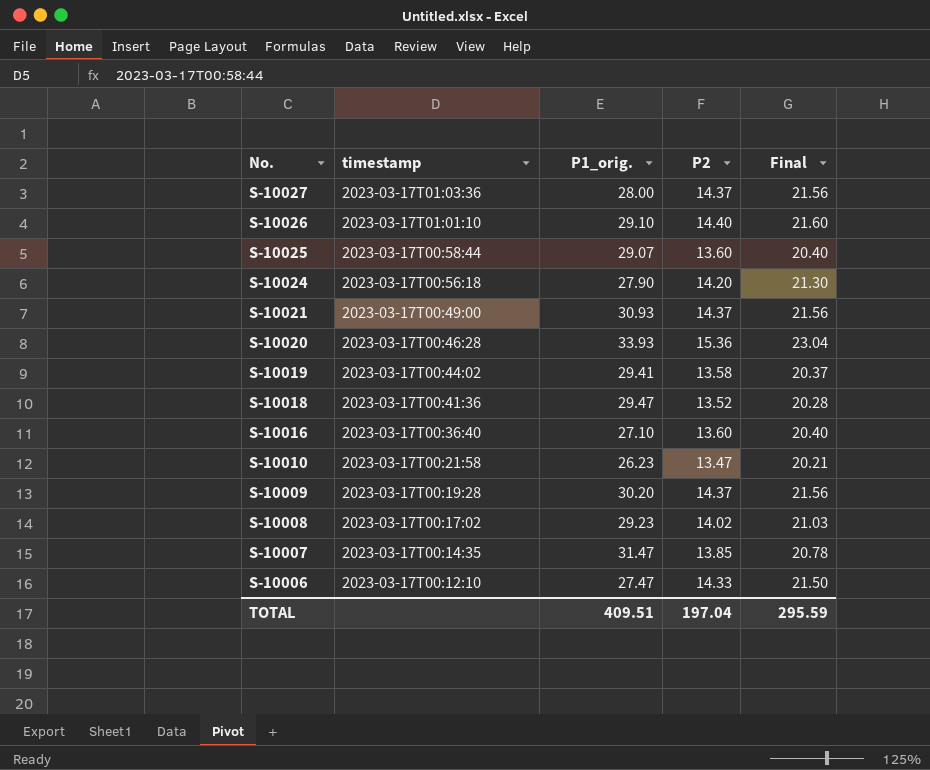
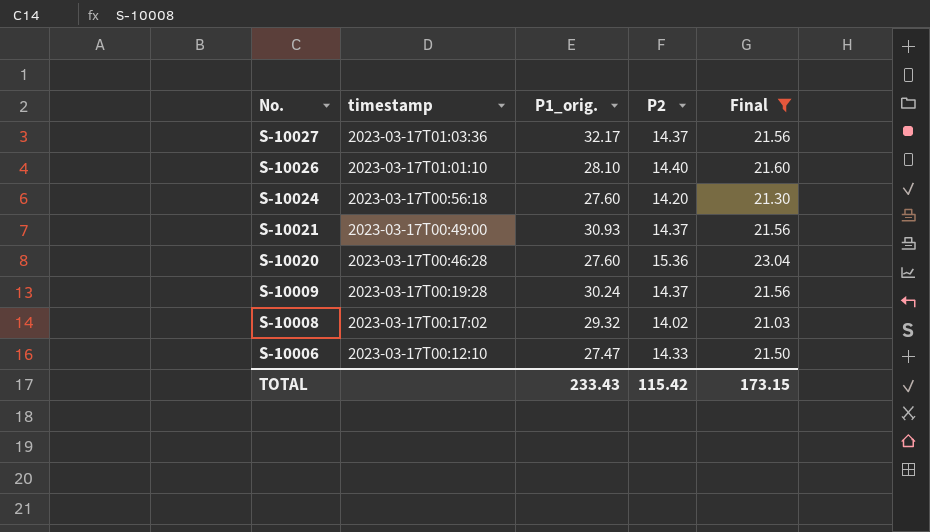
filter: none -> Final >= 21.03
S-10027 | P1_orig.: 28.00 -> 32.17
S-10026 | P1_orig.: 29.10 -> 28.10
S-10024 | P1_orig.: 27.90 -> 27.60
S-10020 | P1_orig.: 33.93 -> 27.60
S-10009 | P1_orig.: 30.20 -> 30.24
S-10008 | P1_orig.: 29.23 -> 29.32
TOTAL | P1_orig.: 409.51 -> 233.43
TOTAL | P2: 197.04 -> 115.42
TOTAL | Final: 295.59 -> 173.15

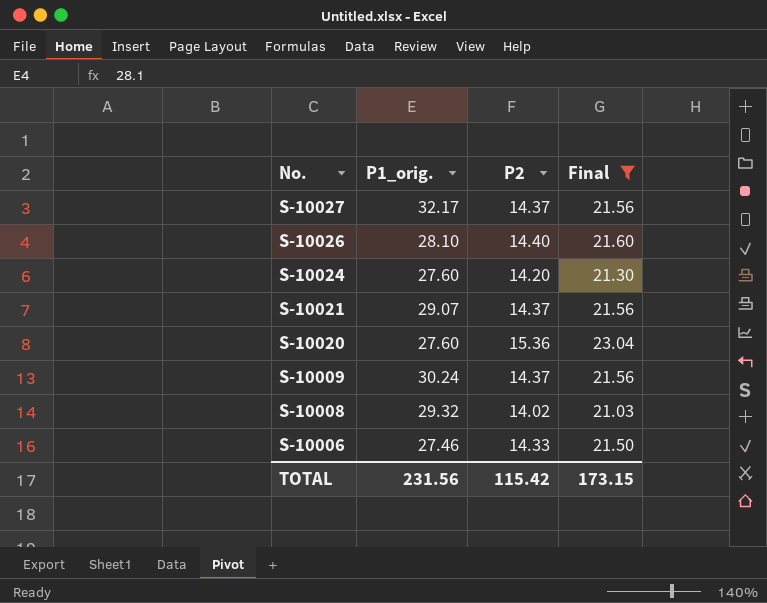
column timestamp | position: 2 -> none
S-10021 | P1_orig.: 30.93 -> 29.07
S-10006 | P1_orig.: 27.47 -> 27.46
TOTAL | P1_orig.: 233.43 -> 231.56

